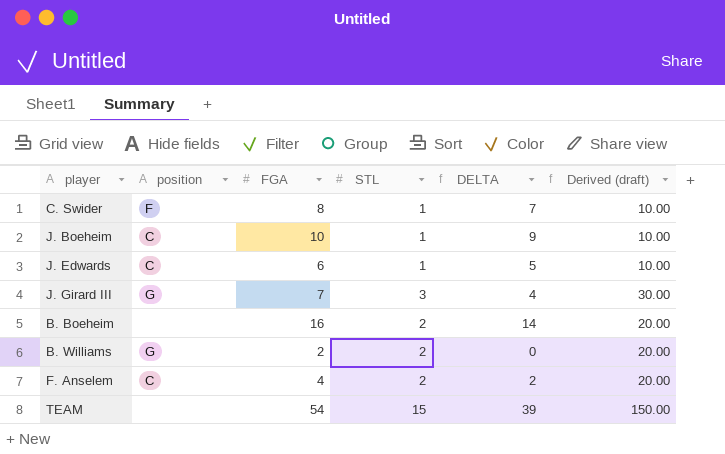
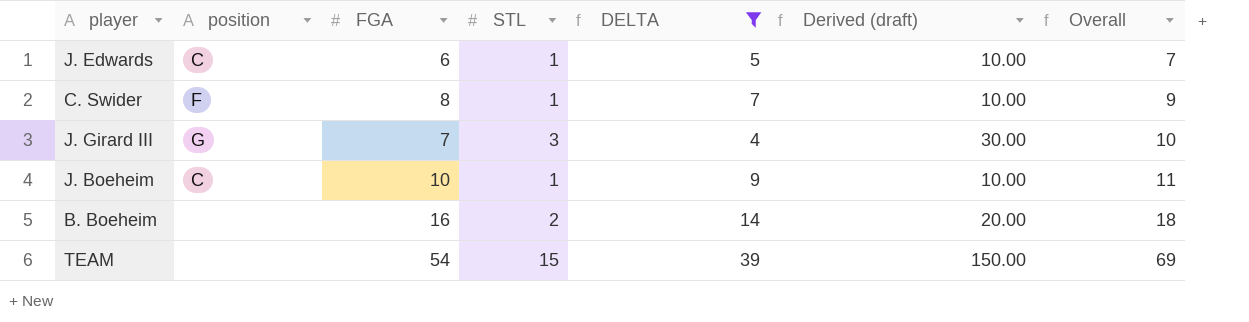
filter: none -> DELTA >= 4
row order: none -> Overall ascending
column Overall | formula: none -> [FGA] + [STL]

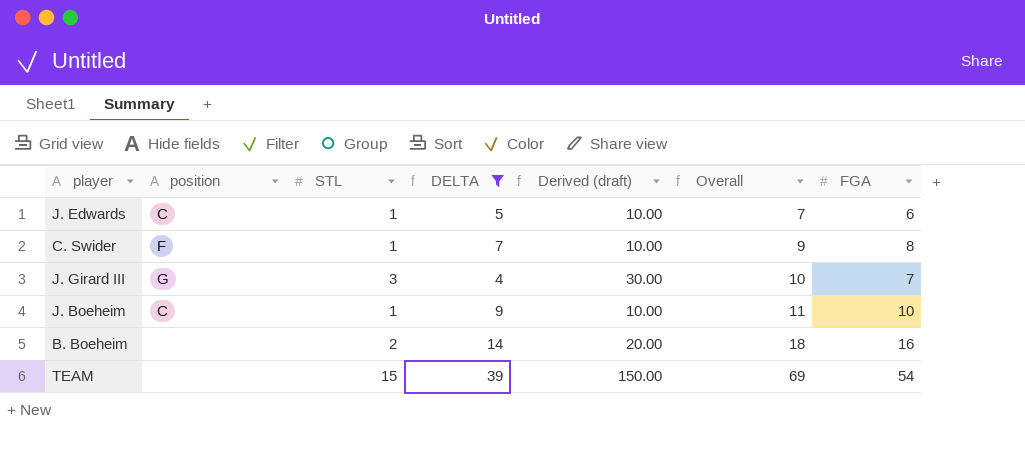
column FGA | position: 3 -> 7

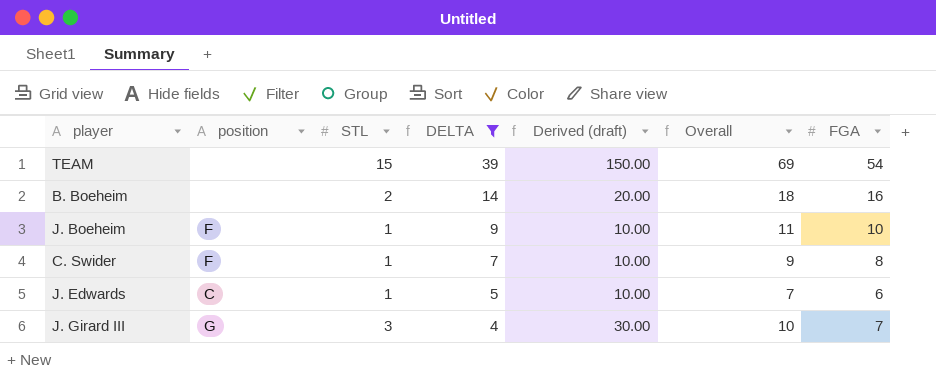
row order: Overall ascending -> DELTA descending
J. Boeheim | position: C -> F

